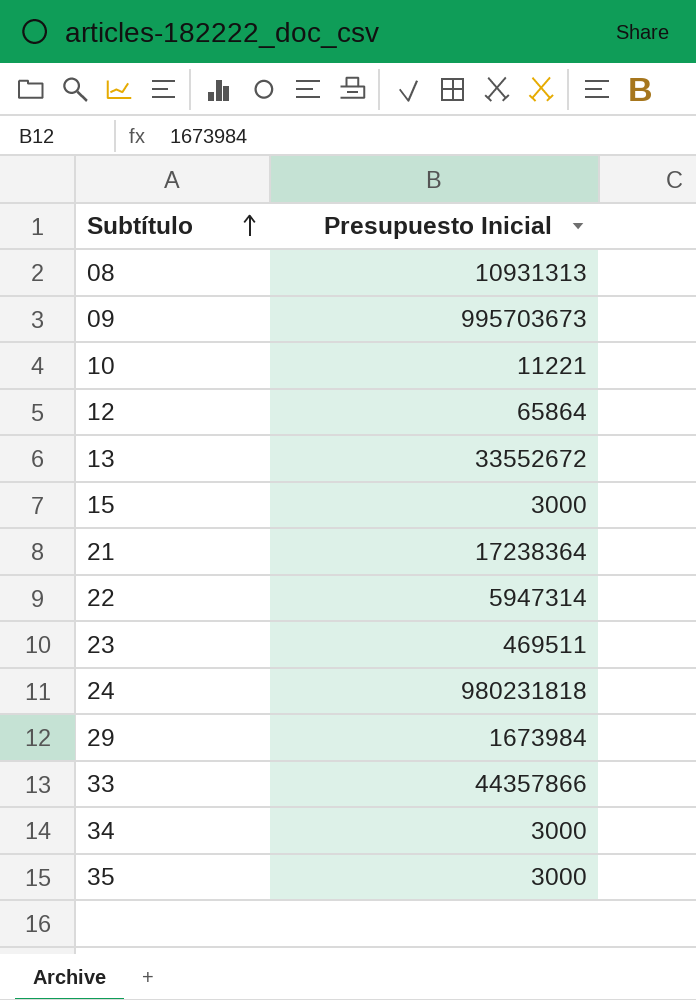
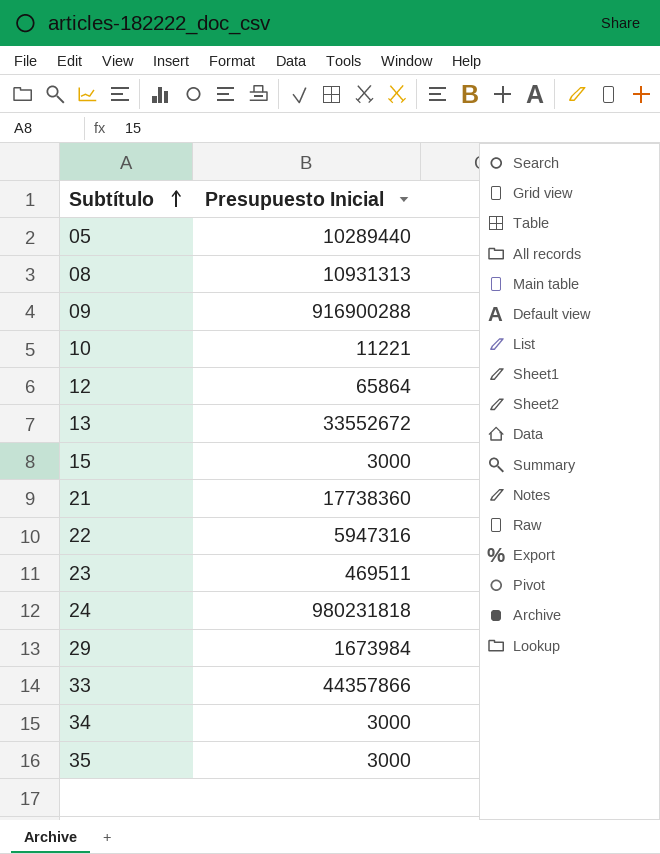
row 05: none -> 10289440
09 | Presupuesto Inicial: 995703673 -> 916900288
21 | Presupuesto Inicial: 17238364 -> 17738360
22 | Presupuesto Inicial: 5947314 -> 5947316

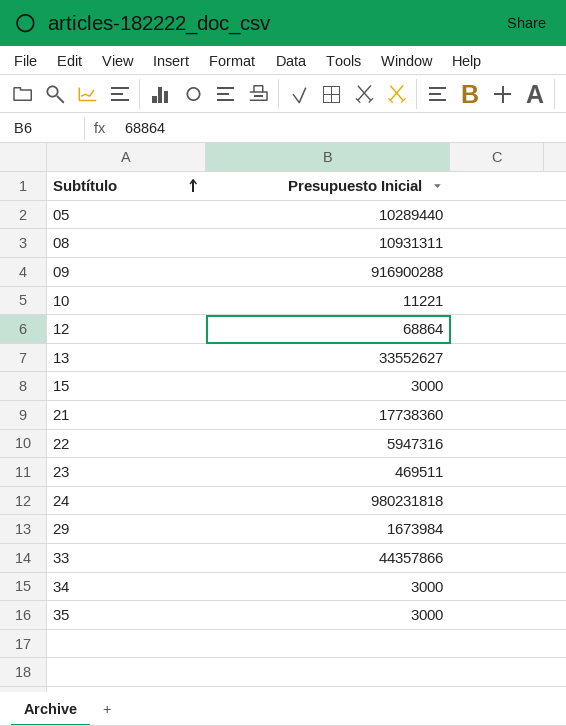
08 | Presupuesto Inicial: 10931313 -> 10931311
12 | Presupuesto Inicial: 65864 -> 68864
13 | Presupuesto Inicial: 33552672 -> 33552627

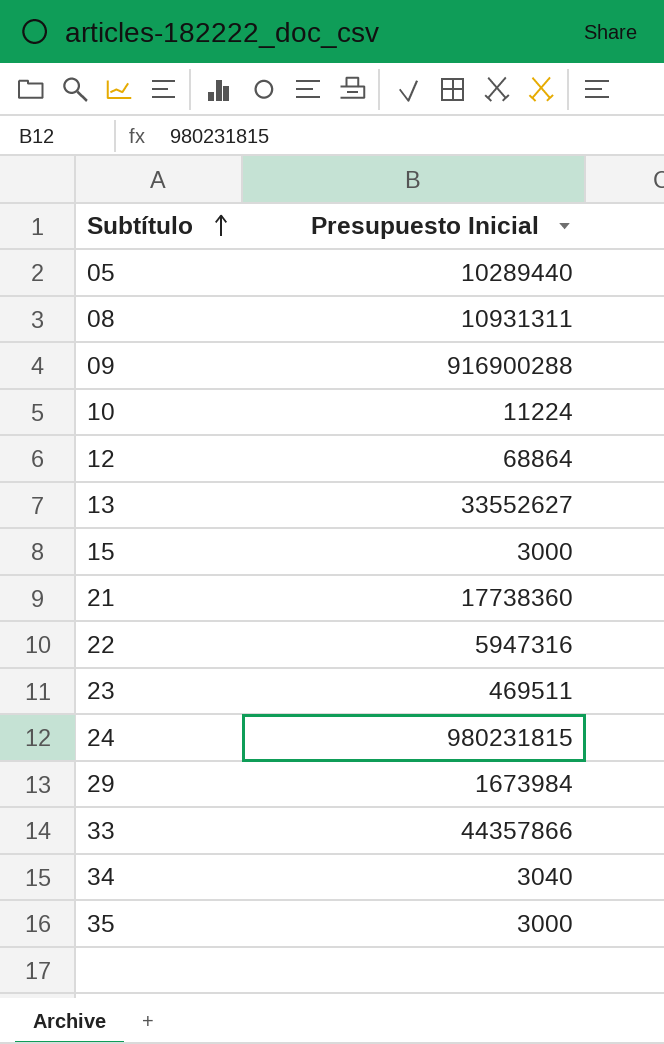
10 | Presupuesto Inicial: 11221 -> 11224
24 | Presupuesto Inicial: 980231818 -> 980231815
34 | Presupuesto Inicial: 3000 -> 3040

